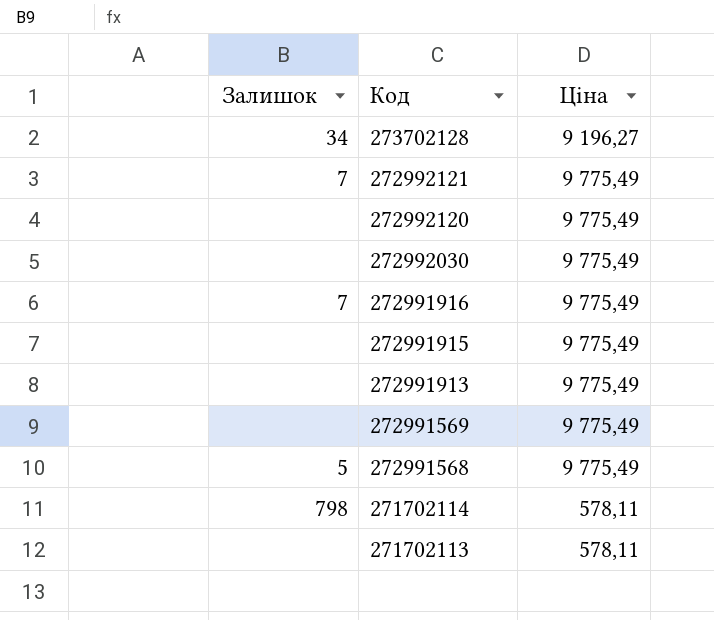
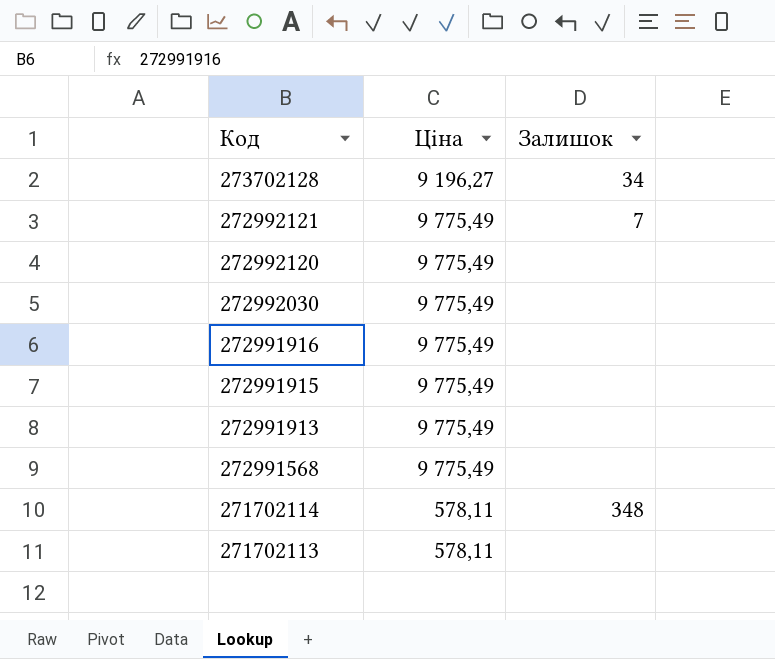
column Залишок | position: 1 -> 3
row 272991569: none | 9 775,49 -> none
272991916 | Залишок: 7 -> none
272991568 | Залишок: 5 -> none
271702114 | Залишок: 798 -> 348

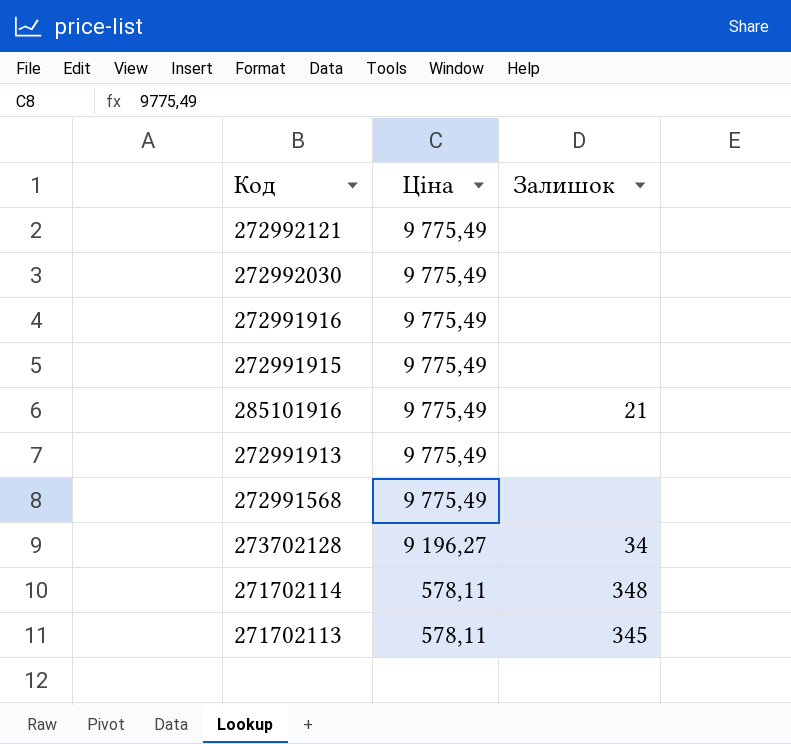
row order: Код descending -> Ціна descending
row 272992120: 9 775,49 | none -> none
272992121 | Залишок: 7 -> none
row 285101916: none -> 9 775,49 | 21
271702113 | Залишок: none -> 345

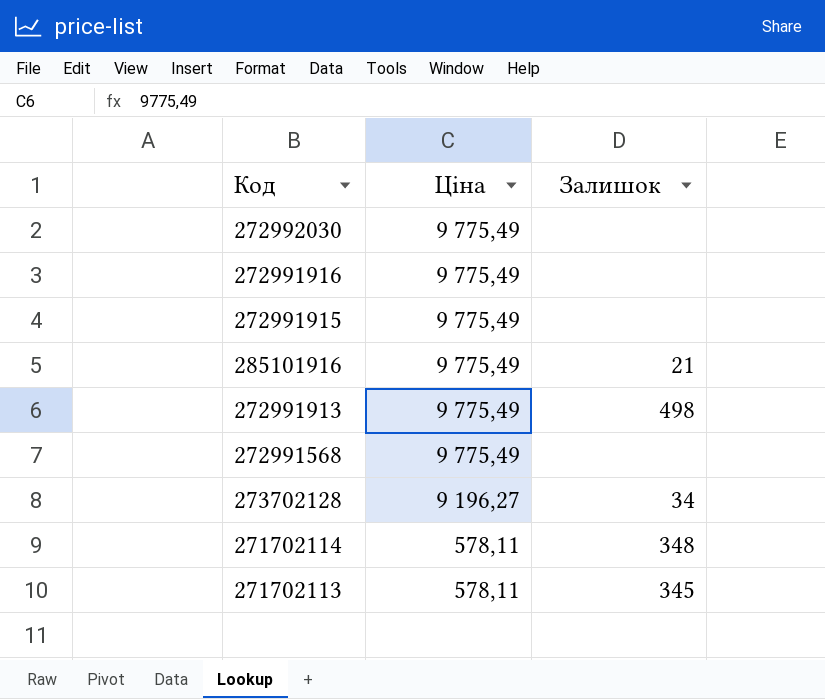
row 272992121: 9 775,49 | none -> none
272991913 | Залишок: none -> 498

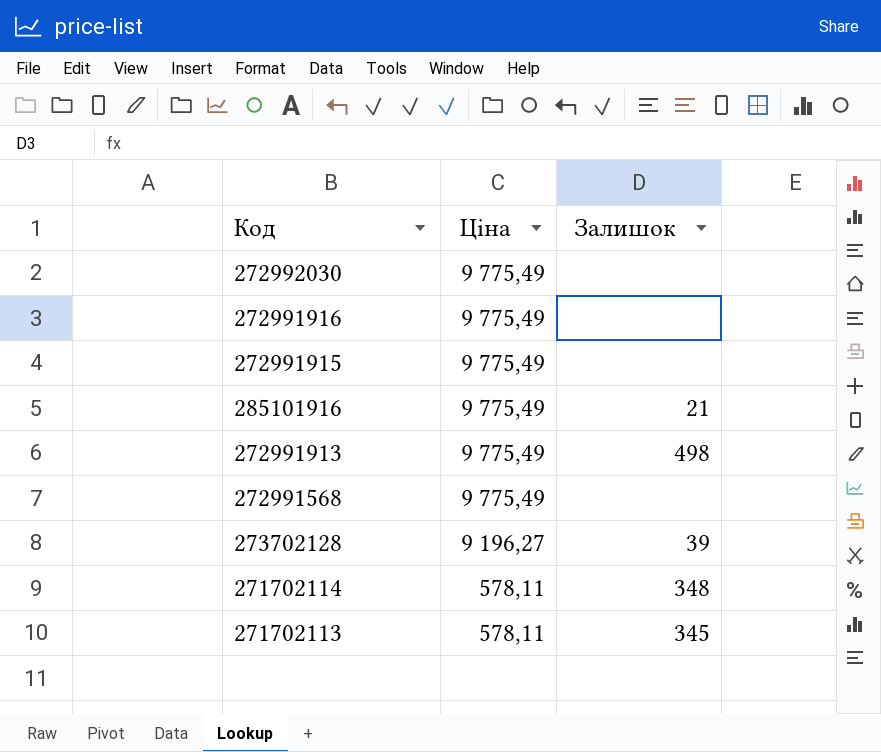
273702128 | Залишок: 34 -> 39

